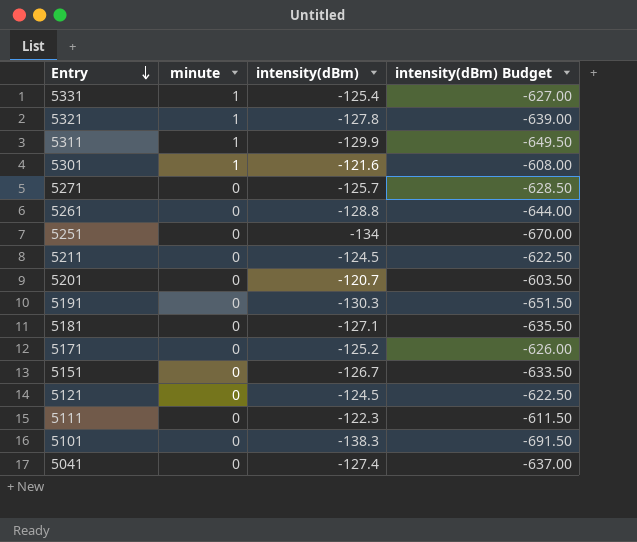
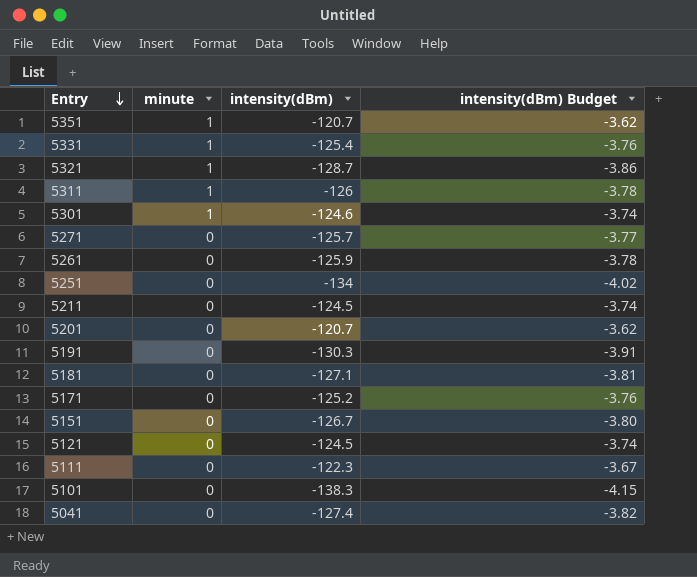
column intensity(dBm) Budget | formula: [intensity(dBm)] * 5 -> [intensity(dBm)] * 0.03
row 5351: none -> 1 | -120.7 | -3.62
5321 | intensity(dBm): -127.8 -> -128.7
5311 | intensity(dBm): -129.9 -> -126
5301 | intensity(dBm): -121.6 -> -124.6
5261 | intensity(dBm): -128.8 -> -125.9

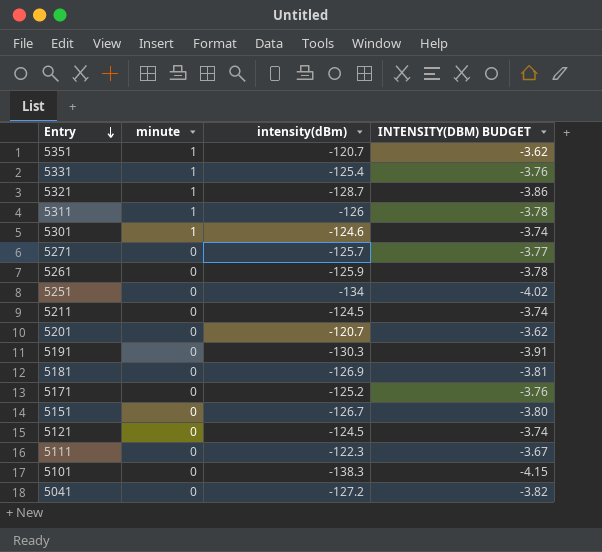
column name: intensity(dBm) Budget -> INTENSITY(DBM) BUDGET
5181 | intensity(dBm): -127.1 -> -126.9
5041 | intensity(dBm): -127.4 -> -127.2

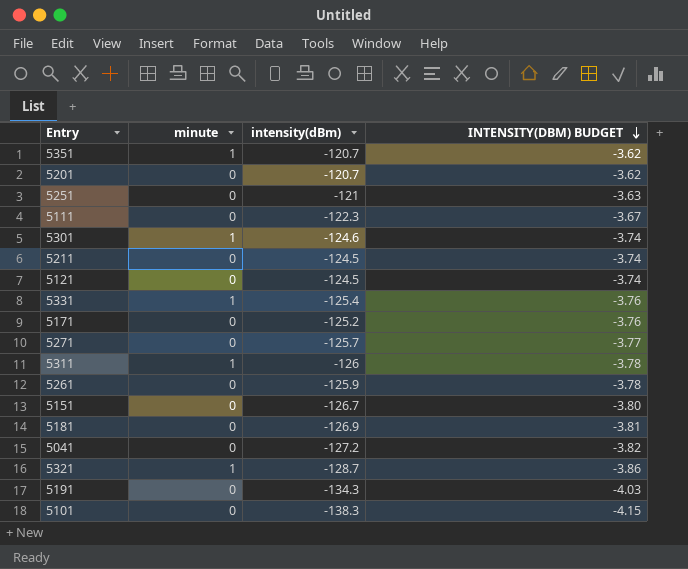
row order: Entry descending -> INTENSITY(DBM) BUDGET descending
5251 | intensity(dBm): -134 -> -121
5251 | INTENSITY(DBM) BUDGET: -4.02 -> -3.63
5191 | intensity(dBm): -130.3 -> -134.3
5191 | INTENSITY(DBM) BUDGET: -3.91 -> -4.03

